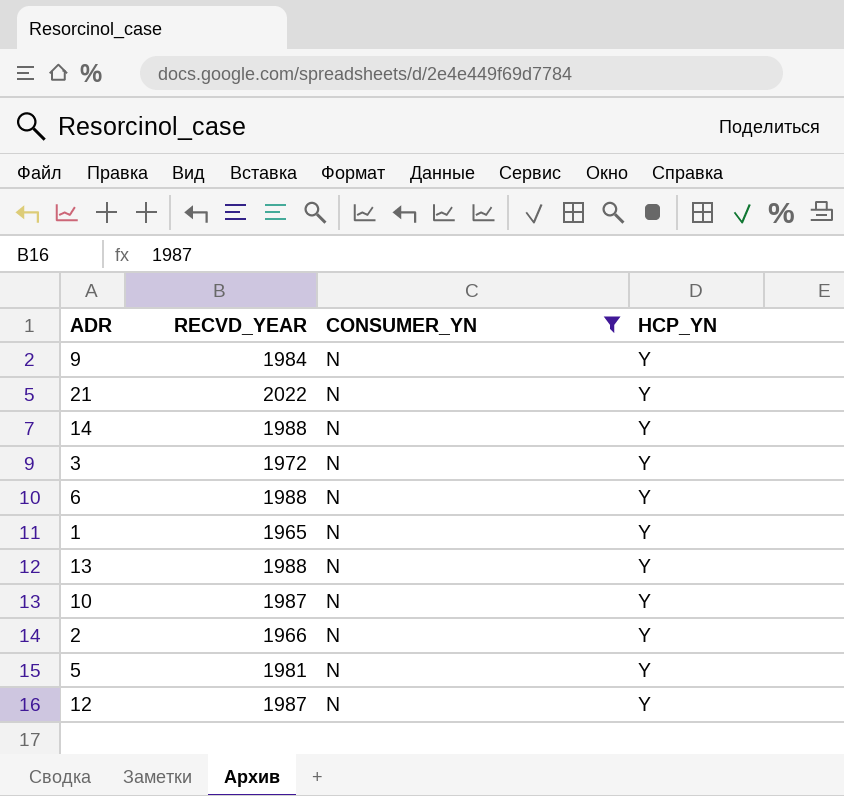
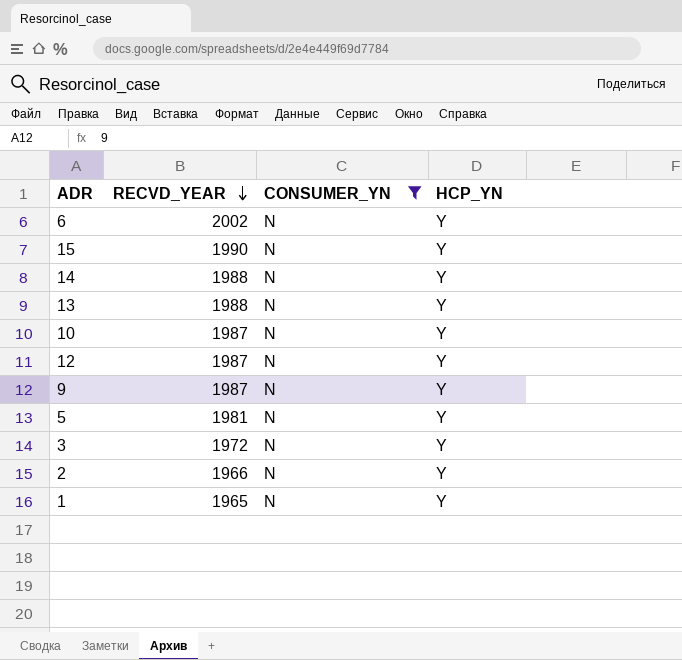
row order: none -> RECVD_YEAR descending
row 21: 2022 | N | Y -> none
6 | RECVD_YEAR: 1988 -> 2002
row 15: none -> 1990 | N | Y
9 | RECVD_YEAR: 1984 -> 1987

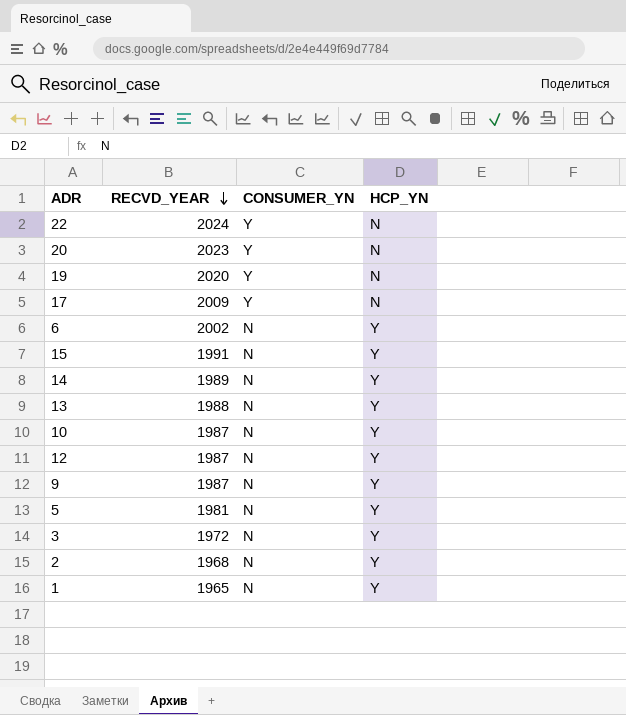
filter: CONSUMER_YN = N -> none
15 | RECVD_YEAR: 1990 -> 1991
14 | RECVD_YEAR: 1988 -> 1989
2 | RECVD_YEAR: 1966 -> 1968

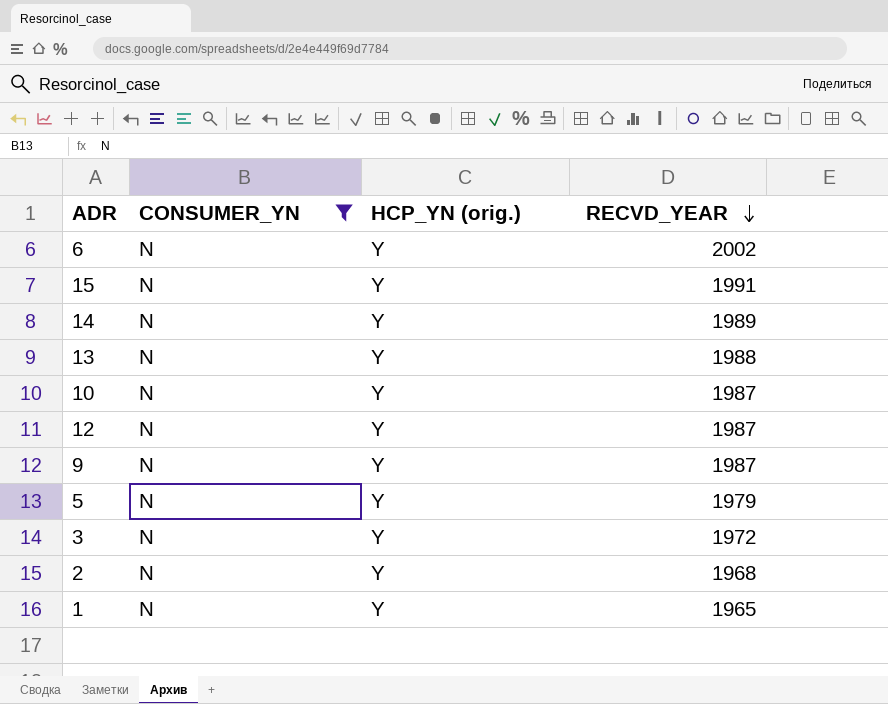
filter: none -> CONSUMER_YN = N
column name: HCP_YN -> HCP_YN (orig.)
column RECVD_YEAR | position: 2 -> 4
5 | RECVD_YEAR: 1981 -> 1979

